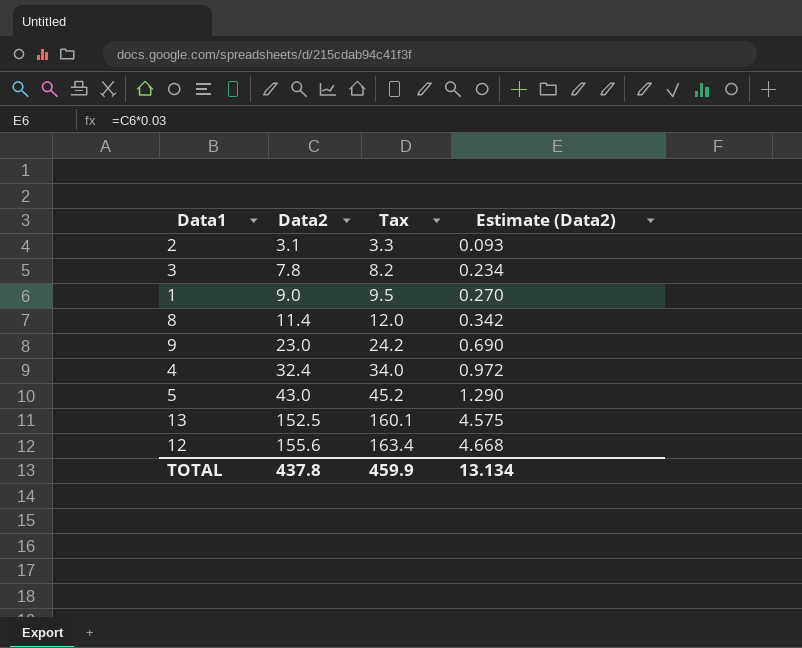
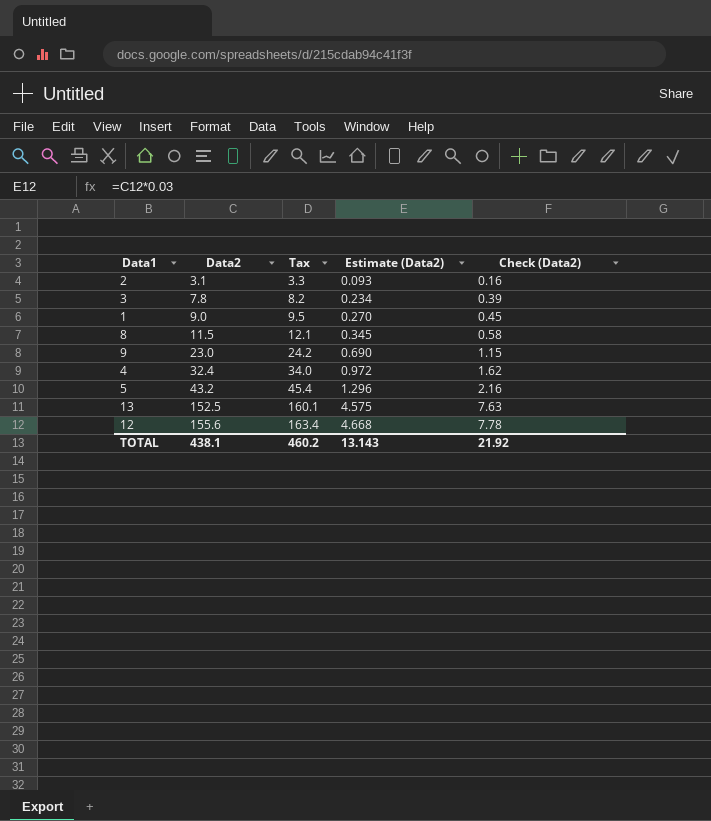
column Check (Data2) | formula: none -> [Data2] * 0.05
8 | Data2: 11.4 -> 11.5
8 | Tax: 12.0 -> 12.1
8 | Estimate (Data2): 0.342 -> 0.345
5 | Data2: 43.0 -> 43.2
5 | Tax: 45.2 -> 45.4
5 | Estimate (Data2): 1.290 -> 1.296
TOTAL | Data2: 437.8 -> 438.1
TOTAL | Tax: 459.9 -> 460.2
TOTAL | Estimate (Data2): 13.134 -> 13.143

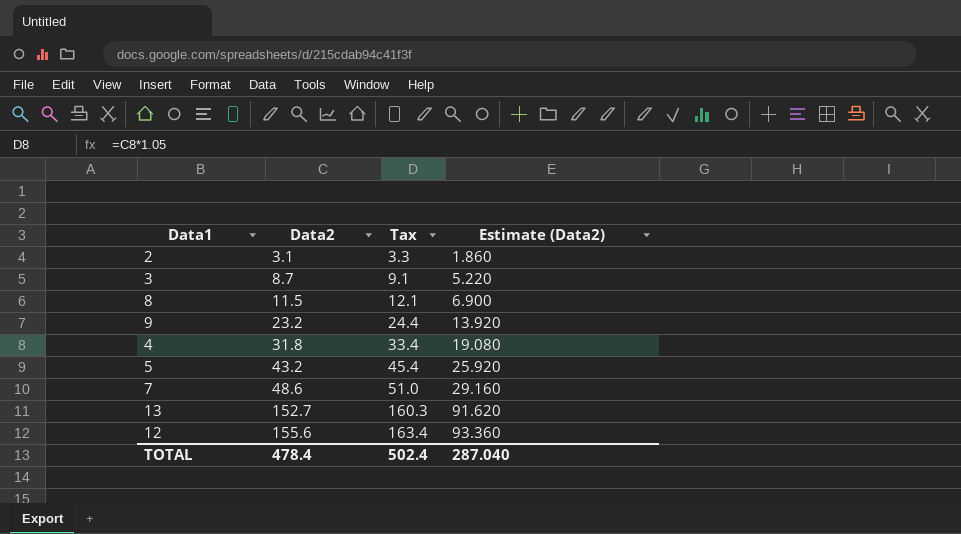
column Check (Data2) | formula: [Data2] * 0.05 -> none
column Estimate (Data2) | formula: [Data2] * 0.03 -> [Data2] * 0.6
row 1: 9.0 | 9.5 | 0.270 | 0.45 -> none
3 | Data2: 7.8 -> 8.7
3 | Tax: 8.2 -> 9.1
9 | Data2: 23.0 -> 23.2
9 | Tax: 24.2 -> 24.4
4 | Data2: 32.4 -> 31.8
4 | Tax: 34.0 -> 33.4
row 7: none -> 48.6 | 51.0 | 29.160
13 | Data2: 152.5 -> 152.7
13 | Tax: 160.1 -> 160.3
TOTAL | Data2: 438.1 -> 478.4
TOTAL | Tax: 460.2 -> 502.4
TOTAL | Estimate (Data2): 13.143 -> 287.040

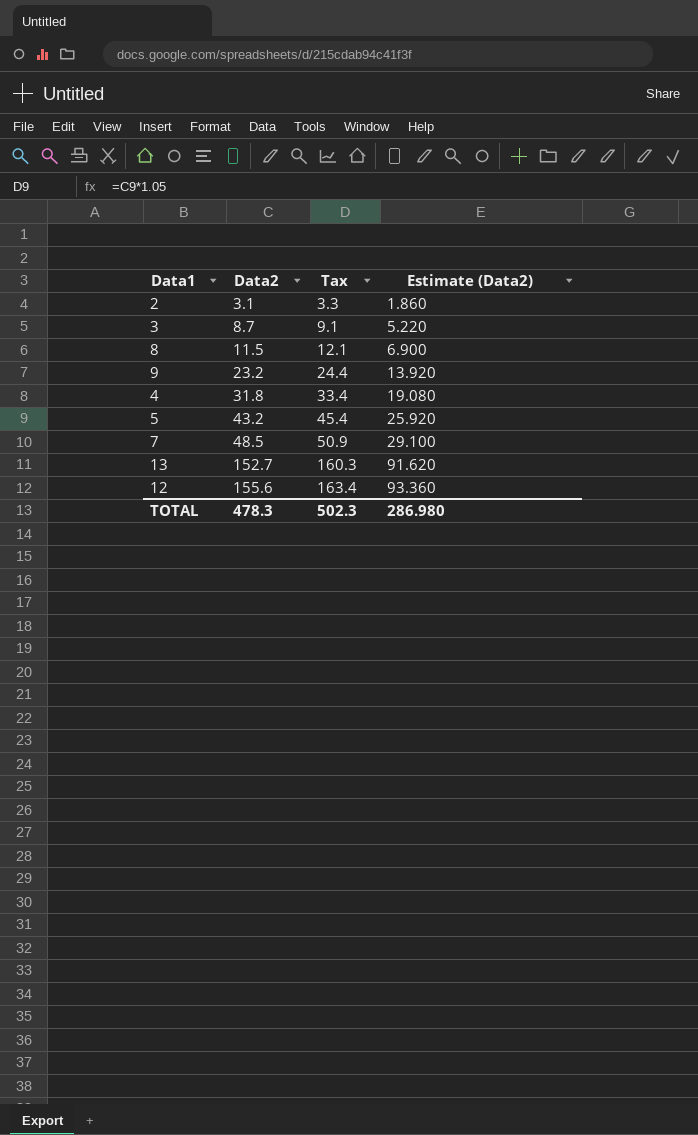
7 | Data2: 48.6 -> 48.5
7 | Tax: 51.0 -> 50.9
7 | Estimate (Data2): 29.160 -> 29.100
TOTAL | Data2: 478.4 -> 478.3
TOTAL | Tax: 502.4 -> 502.3
TOTAL | Estimate (Data2): 287.040 -> 286.980

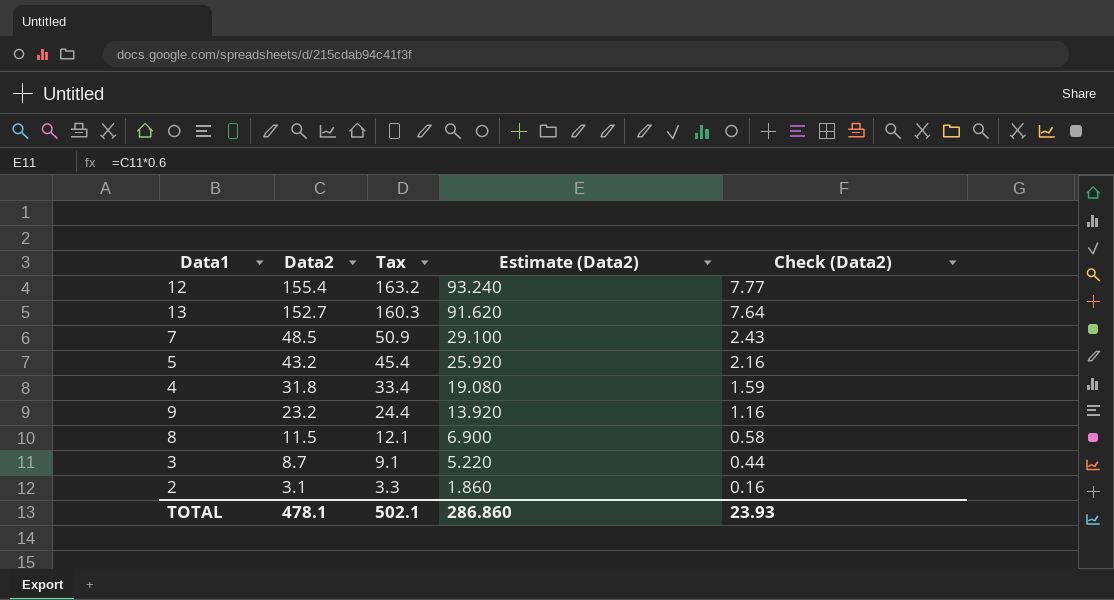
row order: Data2 ascending -> Data2 descending
column Check (Data2) | formula: none -> [Data2] * 0.05
12 | Data2: 155.6 -> 155.4
12 | Tax: 163.4 -> 163.2
12 | Estimate (Data2): 93.360 -> 93.240
TOTAL | Data2: 478.3 -> 478.1
TOTAL | Tax: 502.3 -> 502.1
TOTAL | Estimate (Data2): 286.980 -> 286.860

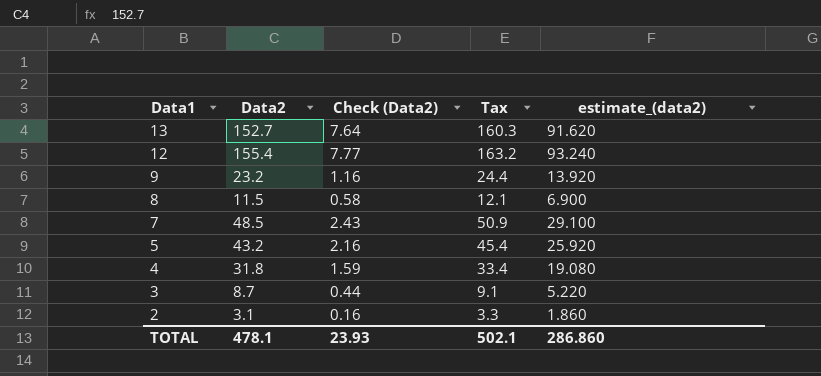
row order: Data2 descending -> Data1 descending
column Check (Data2) | position: 5 -> 3
column name: Estimate (Data2) -> estimate_(data2)

